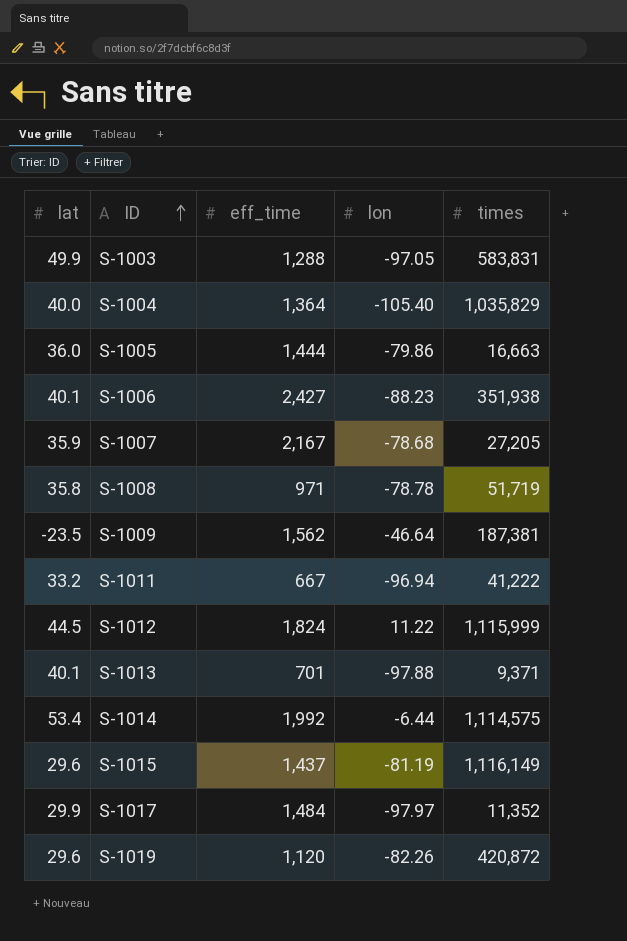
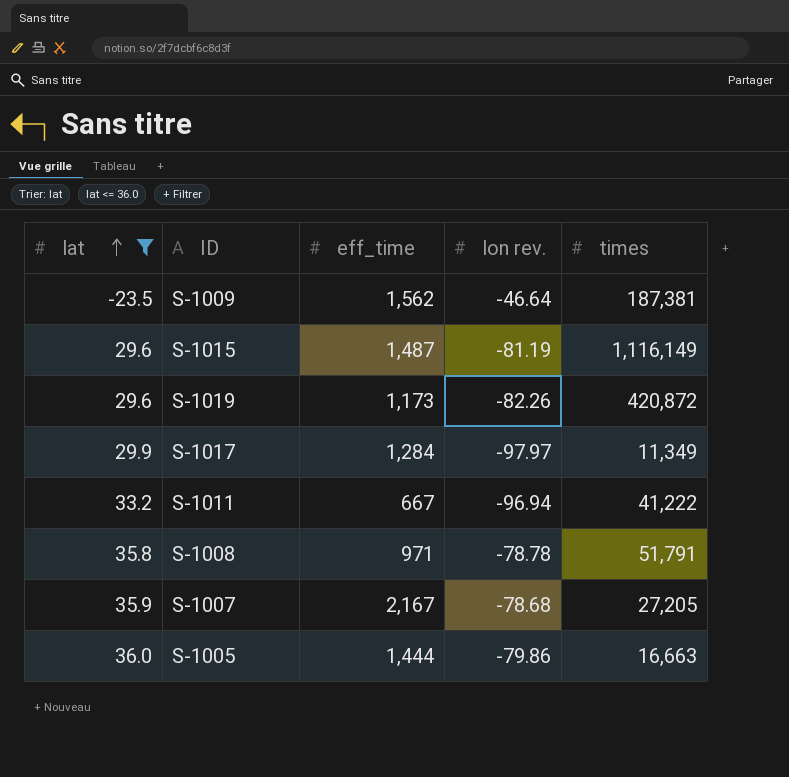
filter: none -> lat <= 36.0
row order: ID ascending -> lat ascending
column name: lon -> lon rev.
S-1015 | eff_time: 1,437 -> 1,487
S-1019 | eff_time: 1,120 -> 1,173
S-1017 | eff_time: 1,484 -> 1,284
S-1017 | times: 11,352 -> 11,349
S-1008 | times: 51,719 -> 51,791

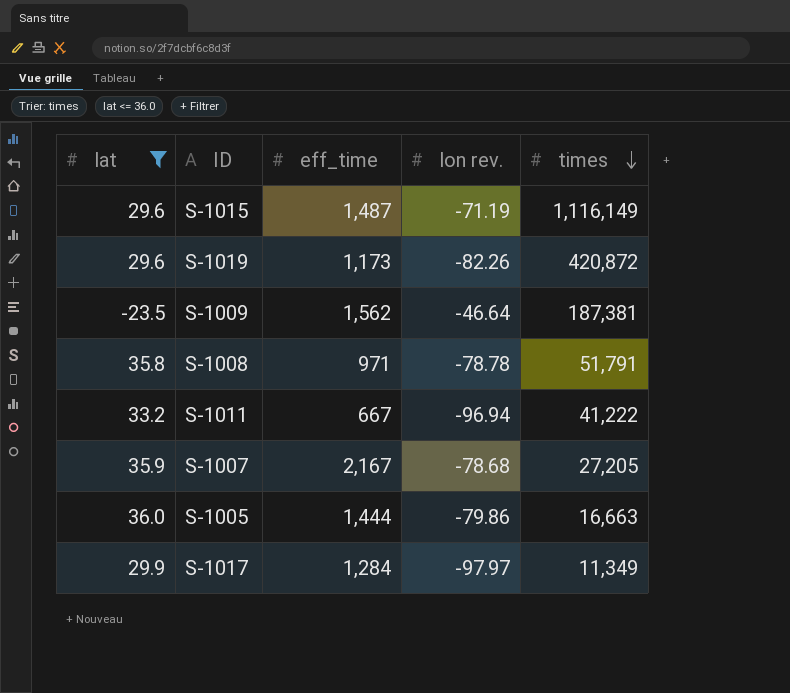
row order: lat ascending -> times descending
S-1015 | lon rev.: -81.19 -> -71.19

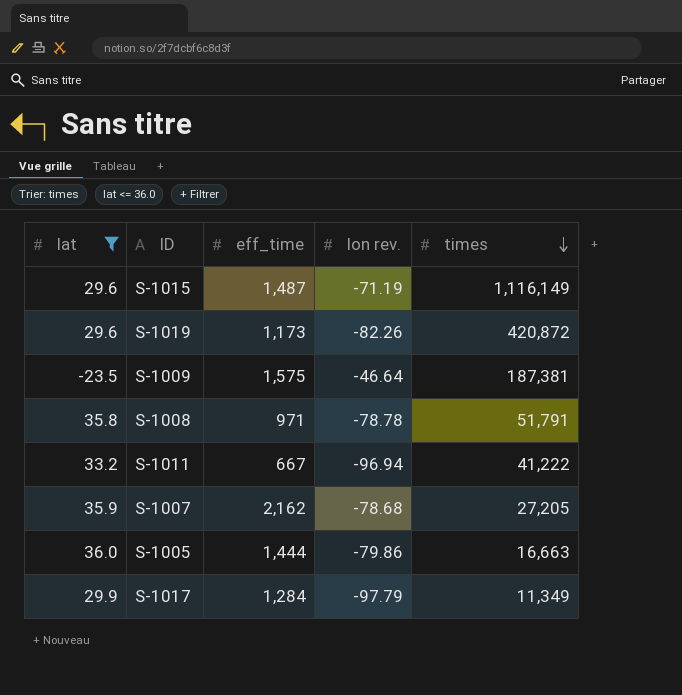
S-1009 | eff_time: 1,562 -> 1,575
S-1007 | eff_time: 2,167 -> 2,162
S-1017 | lon rev.: -97.97 -> -97.79

